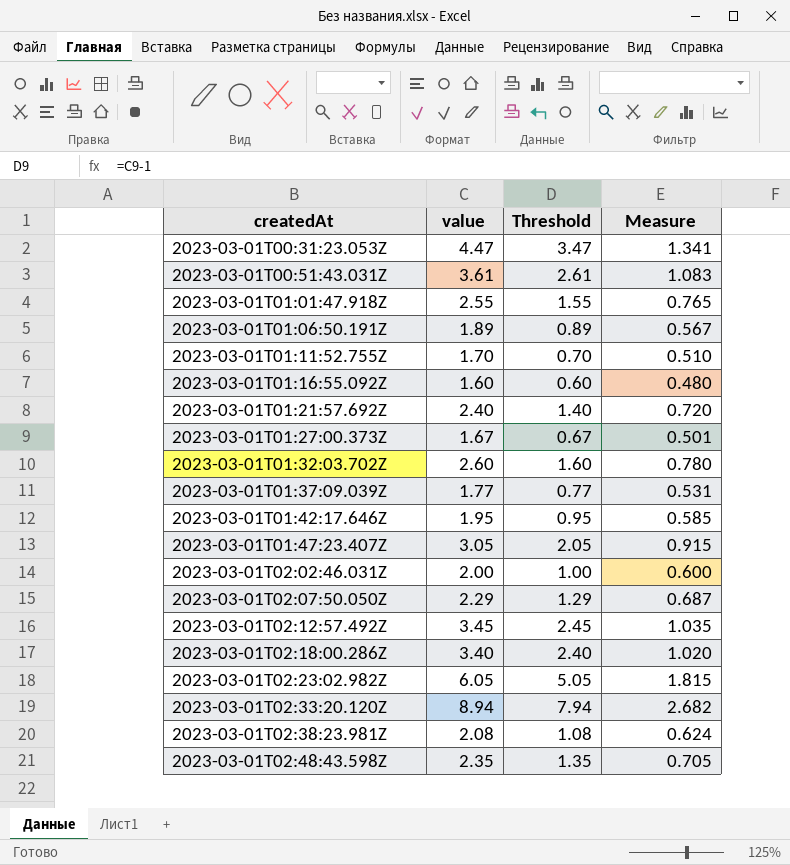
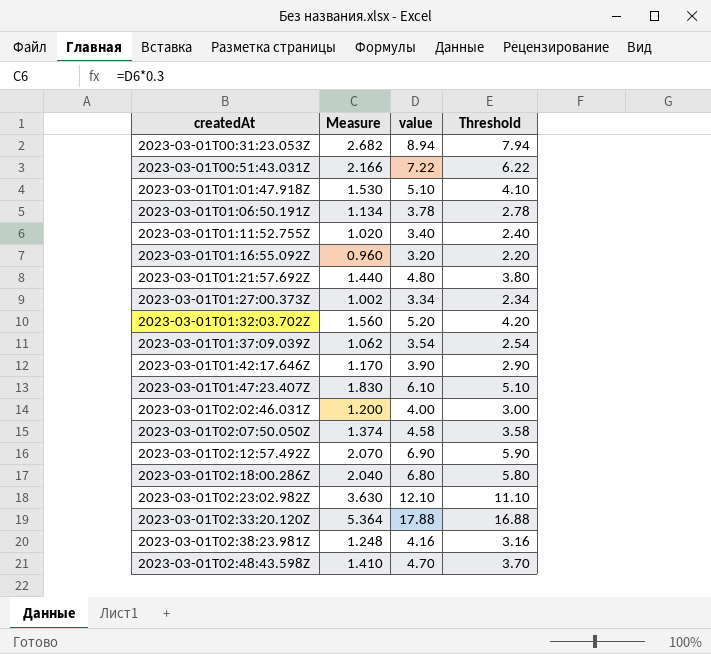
column Measure | position: 4 -> 2
2023-03-01T00:31:23.053Z | Measure: 1.341 -> 2.682
2023-03-01T00:31:23.053Z | value: 4.47 -> 8.94
2023-03-01T00:31:23.053Z | Threshold: 3.47 -> 7.94
2023-03-01T00:51:43.031Z | Measure: 1.083 -> 2.166
2023-03-01T00:51:43.031Z | value: 3.61 -> 7.22
2023-03-01T00:51:43.031Z | Threshold: 2.61 -> 6.22
2023-03-01T01:01:47.918Z | Measure: 0.765 -> 1.530
2023-03-01T01:01:47.918Z | value: 2.55 -> 5.10
2023-03-01T01:01:47.918Z | Threshold: 1.55 -> 4.10
2023-03-01T01:06:50.191Z | Measure: 0.567 -> 1.134
2023-03-01T01:06:50.191Z | value: 1.89 -> 3.78
2023-03-01T01:06:50.191Z | Threshold: 0.89 -> 2.78
2023-03-01T01:11:52.755Z | Measure: 0.510 -> 1.020
2023-03-01T01:11:52.755Z | value: 1.70 -> 3.40
2023-03-01T01:11:52.755Z | Threshold: 0.70 -> 2.40
2023-03-01T01:16:55.092Z | Measure: 0.480 -> 0.960
2023-03-01T01:16:55.092Z | value: 1.60 -> 3.20
2023-03-01T01:16:55.092Z | Threshold: 0.60 -> 2.20
2023-03-01T01:21:57.692Z | Measure: 0.720 -> 1.440
2023-03-01T01:21:57.692Z | value: 2.40 -> 4.80
2023-03-01T01:21:57.692Z | Threshold: 1.40 -> 3.80
2023-03-01T01:27:00.373Z | Measure: 0.501 -> 1.002
2023-03-01T01:27:00.373Z | value: 1.67 -> 3.34
2023-03-01T01:27:00.373Z | Threshold: 0.67 -> 2.34
2023-03-01T01:32:03.702Z | Measure: 0.780 -> 1.560
2023-03-01T01:32:03.702Z | value: 2.60 -> 5.20
2023-03-01T01:32:03.702Z | Threshold: 1.60 -> 4.20
2023-03-01T01:37:09.039Z | Measure: 0.531 -> 1.062
2023-03-01T01:37:09.039Z | value: 1.77 -> 3.54
2023-03-01T01:37:09.039Z | Threshold: 0.77 -> 2.54
2023-03-01T01:42:17.646Z | Measure: 0.585 -> 1.170
2023-03-01T01:42:17.646Z | value: 1.95 -> 3.90
2023-03-01T01:42:17.646Z | Threshold: 0.95 -> 2.90
2023-03-01T01:47:23.407Z | Measure: 0.915 -> 1.830
2023-03-01T01:47:23.407Z | value: 3.05 -> 6.10
2023-03-01T01:47:23.407Z | Threshold: 2.05 -> 5.10
2023-03-01T02:02:46.031Z | Measure: 0.600 -> 1.200
2023-03-01T02:02:46.031Z | value: 2.00 -> 4.00
2023-03-01T02:02:46.031Z | Threshold: 1.00 -> 3.00
2023-03-01T02:07:50.050Z | Measure: 0.687 -> 1.374
2023-03-01T02:07:50.050Z | value: 2.29 -> 4.58
2023-03-01T02:07:50.050Z | Threshold: 1.29 -> 3.58
2023-03-01T02:12:57.492Z | Measure: 1.035 -> 2.070
2023-03-01T02:12:57.492Z | value: 3.45 -> 6.90
2023-03-01T02:12:57.492Z | Threshold: 2.45 -> 5.90
2023-03-01T02:18:00.286Z | Measure: 1.020 -> 2.040
2023-03-01T02:18:00.286Z | value: 3.40 -> 6.80
2023-03-01T02:18:00.286Z | Threshold: 2.40 -> 5.80
2023-03-01T02:23:02.982Z | Measure: 1.815 -> 3.630
2023-03-01T02:23:02.982Z | value: 6.05 -> 12.10
2023-03-01T02:23:02.982Z | Threshold: 5.05 -> 11.10
2023-03-01T02:33:20.120Z | Measure: 2.682 -> 5.364
2023-03-01T02:33:20.120Z | value: 8.94 -> 17.88
2023-03-01T02:33:20.120Z | Threshold: 7.94 -> 16.88
2023-03-01T02:38:23.981Z | Measure: 0.624 -> 1.248
2023-03-01T02:38:23.981Z | value: 2.08 -> 4.16
2023-03-01T02:38:23.981Z | Threshold: 1.08 -> 3.16
2023-03-01T02:48:43.598Z | Measure: 0.705 -> 1.410
2023-03-01T02:48:43.598Z | value: 2.35 -> 4.70
2023-03-01T02:48:43.598Z | Threshold: 1.35 -> 3.70

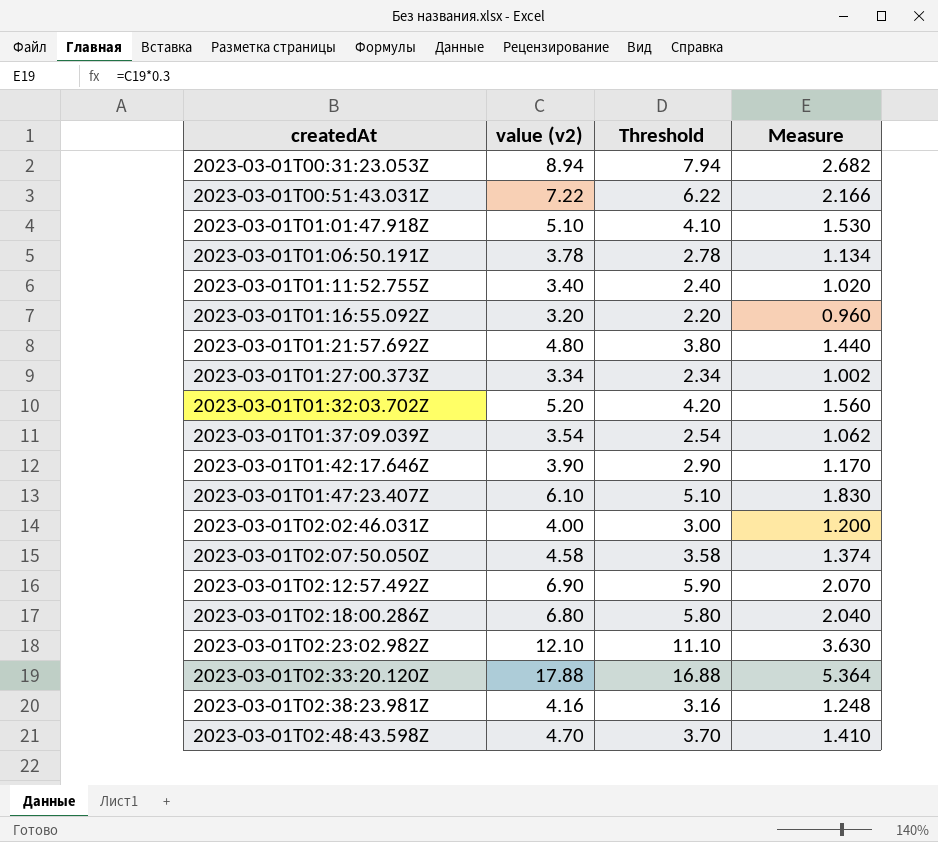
column name: value -> value (v2)
column Measure | position: 2 -> 4

